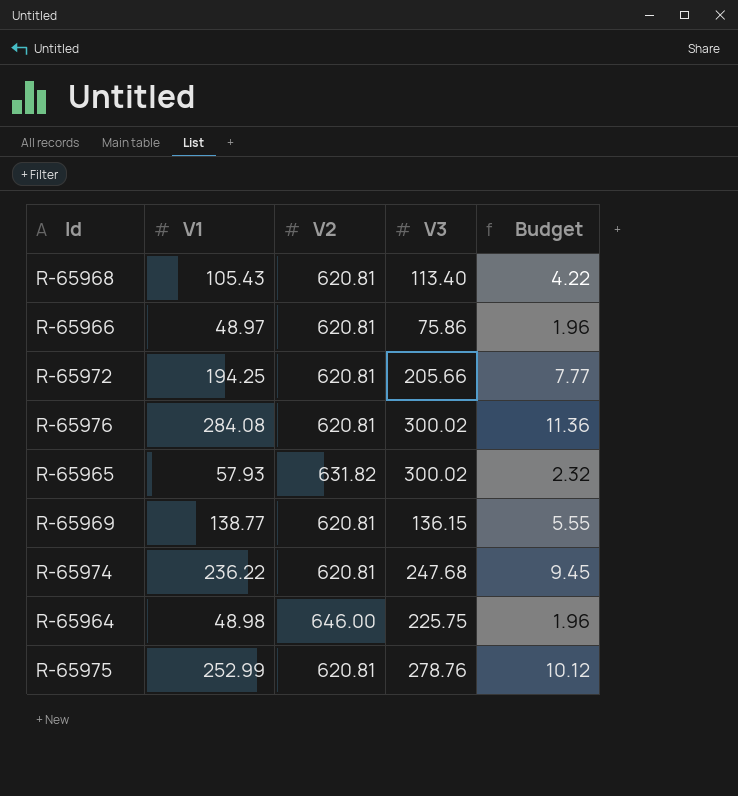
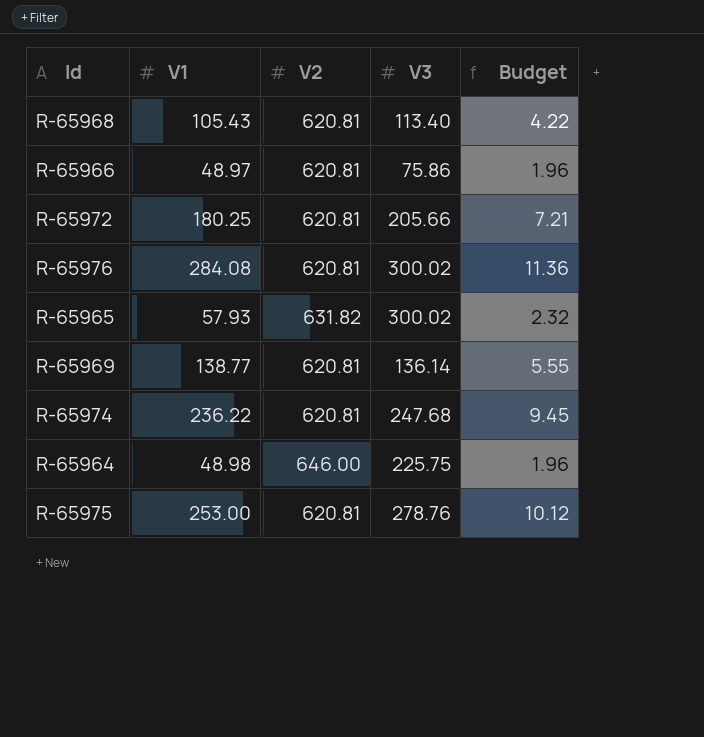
R-65972 | V1: 194.25 -> 180.25
R-65972 | Budget: 7.77 -> 7.21
R-65969 | V3: 136.15 -> 136.14
R-65975 | V1: 252.99 -> 253.00

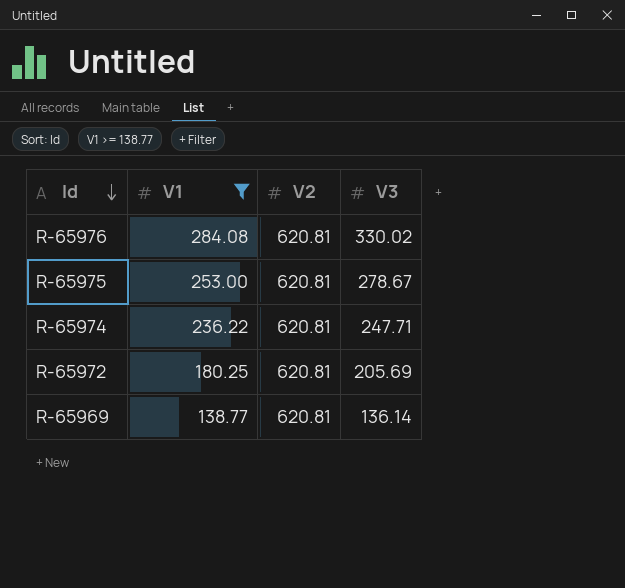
filter: none -> V1 >= 138.77
row order: none -> Id descending
column Budget | formula: [V1] * 0.04 -> none
R-65976 | V3: 300.02 -> 330.02
R-65975 | V3: 278.76 -> 278.67
R-65974 | V3: 247.68 -> 247.71
R-65972 | V3: 205.66 -> 205.69

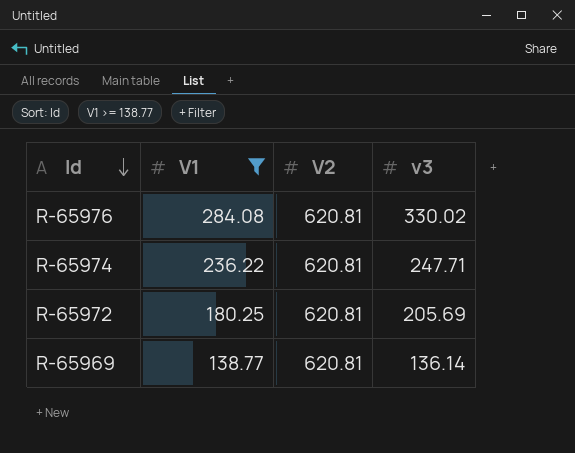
column name: V3 -> v3
row R-65975: 253.00 | 620.81 | 278.67 -> none

